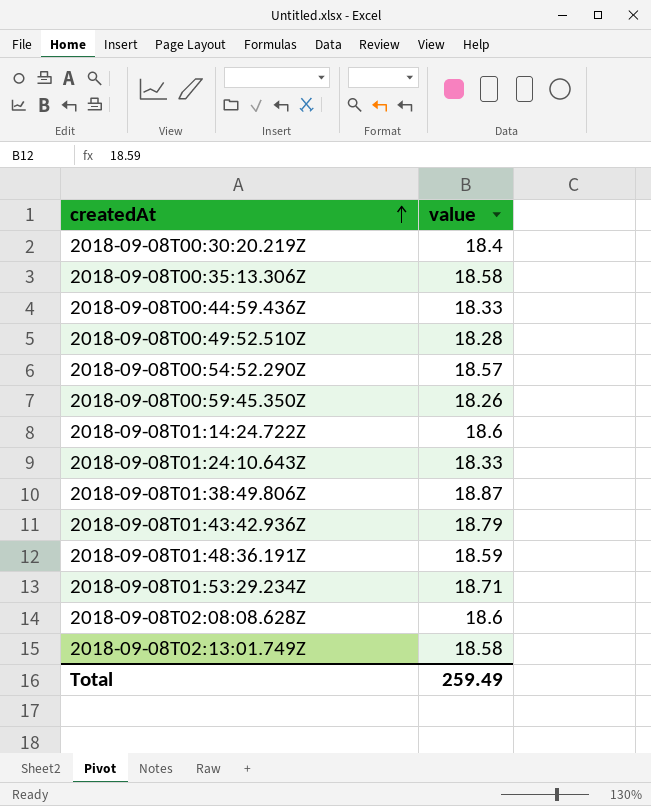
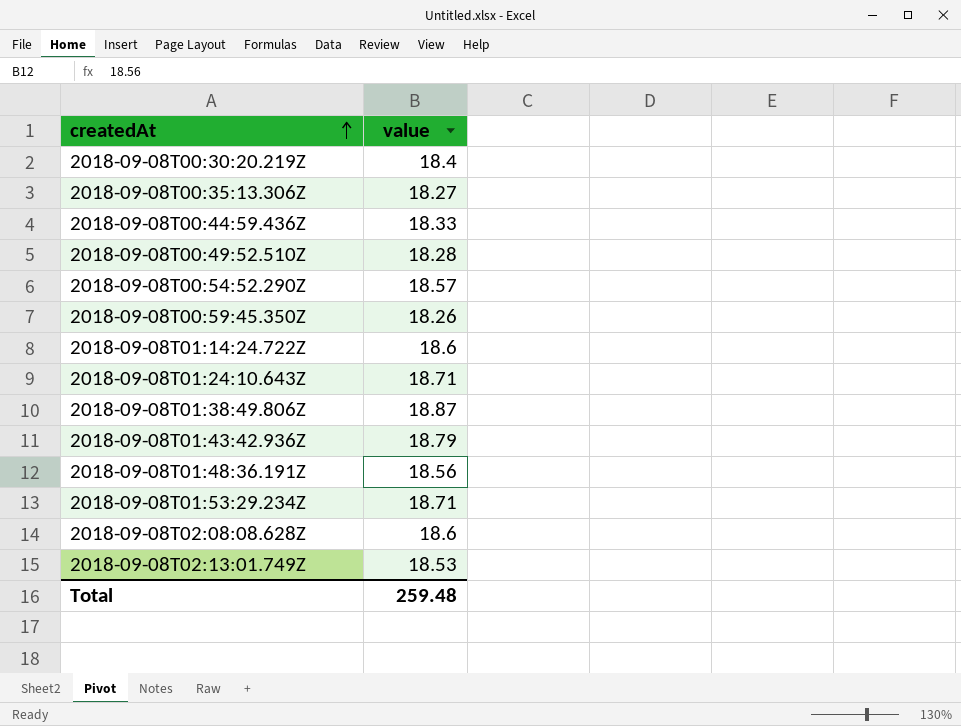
2018-09-08T00:35:13.306Z | value: 18.58 -> 18.27
2018-09-08T01:24:10.643Z | value: 18.33 -> 18.71
2018-09-08T01:48:36.191Z | value: 18.59 -> 18.56
2018-09-08T02:13:01.749Z | value: 18.58 -> 18.53
Total | value: 259.49 -> 259.48

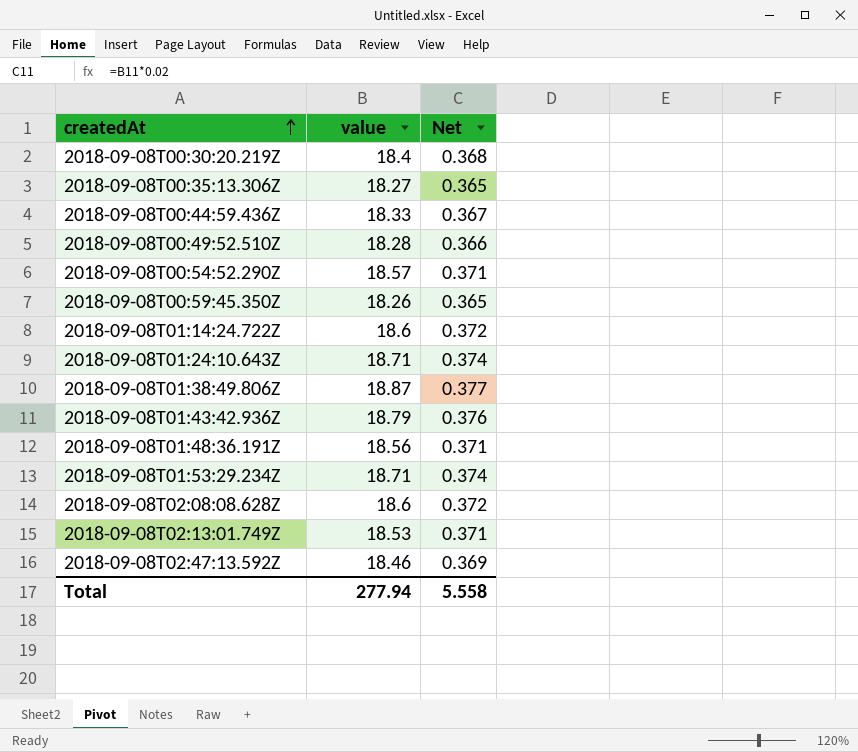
column Net | formula: none -> [value] * 0.02
row 2018-09-08T02:47:13.592Z: none -> 18.46 | 0.369
Total | value: 259.48 -> 277.94

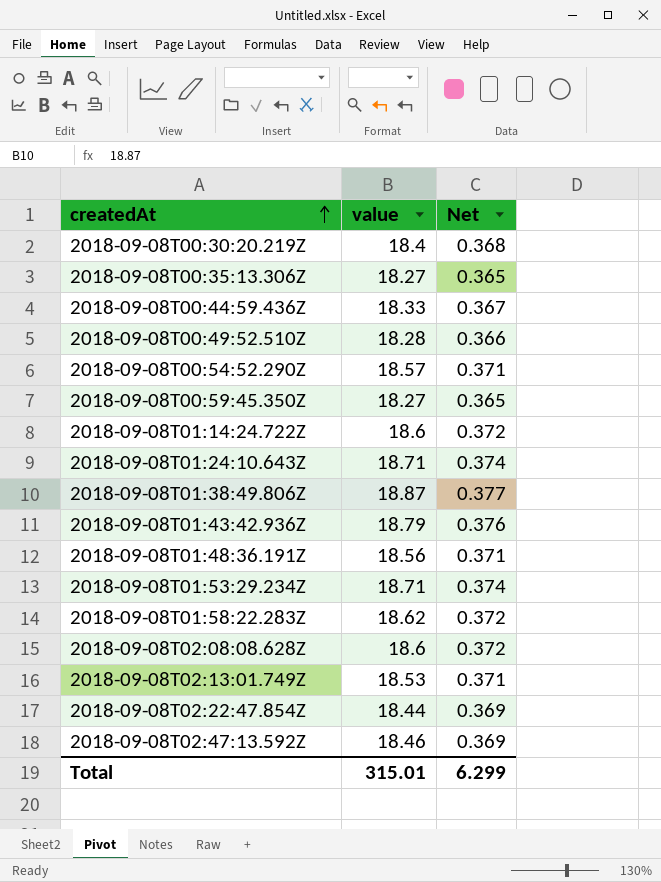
2018-09-08T00:59:45.350Z | value: 18.26 -> 18.27
row 2018-09-08T01:58:22.283Z: none -> 18.62 | 0.372
row 2018-09-08T02:22:47.854Z: none -> 18.44 | 0.369
Total | value: 277.94 -> 315.01
Total | Net: 5.558 -> 6.299

